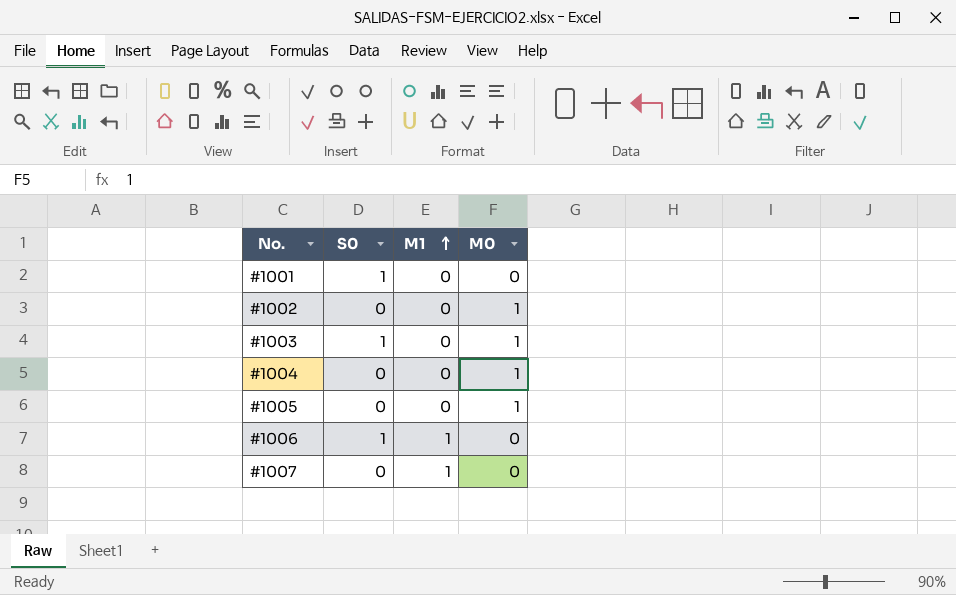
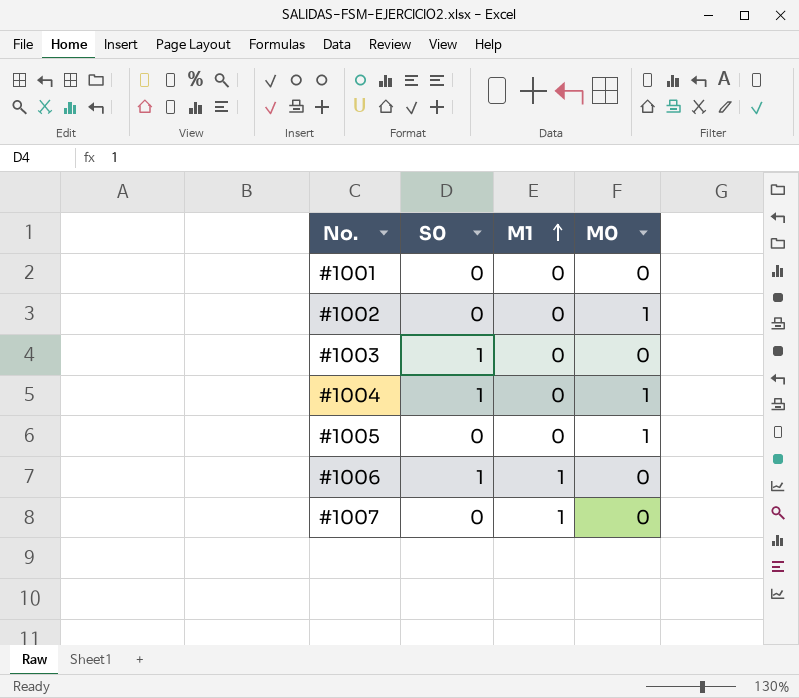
#1001 | S0: 1 -> 0
#1003 | M0: 1 -> 0
#1004 | S0: 0 -> 1

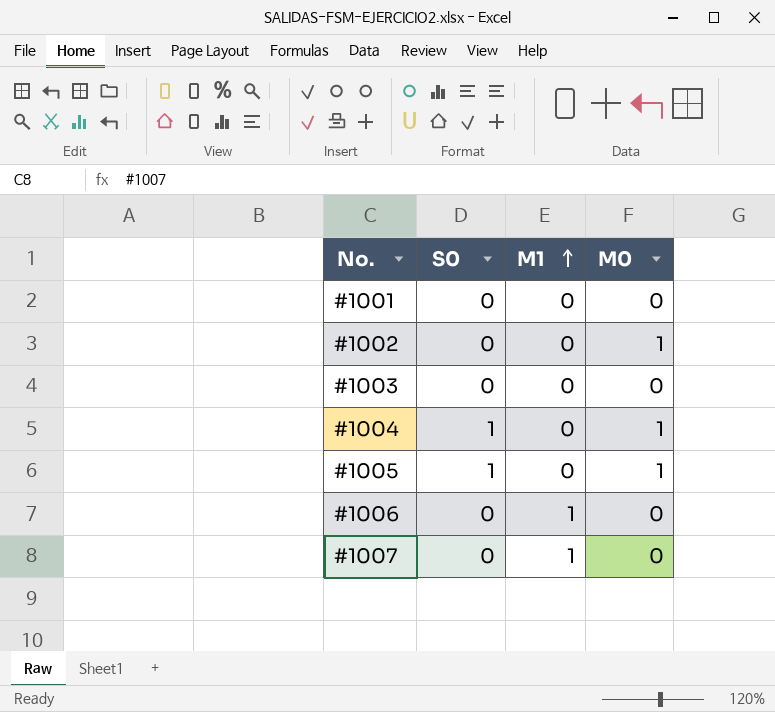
#1003 | S0: 1 -> 0
#1005 | S0: 0 -> 1
#1006 | S0: 1 -> 0

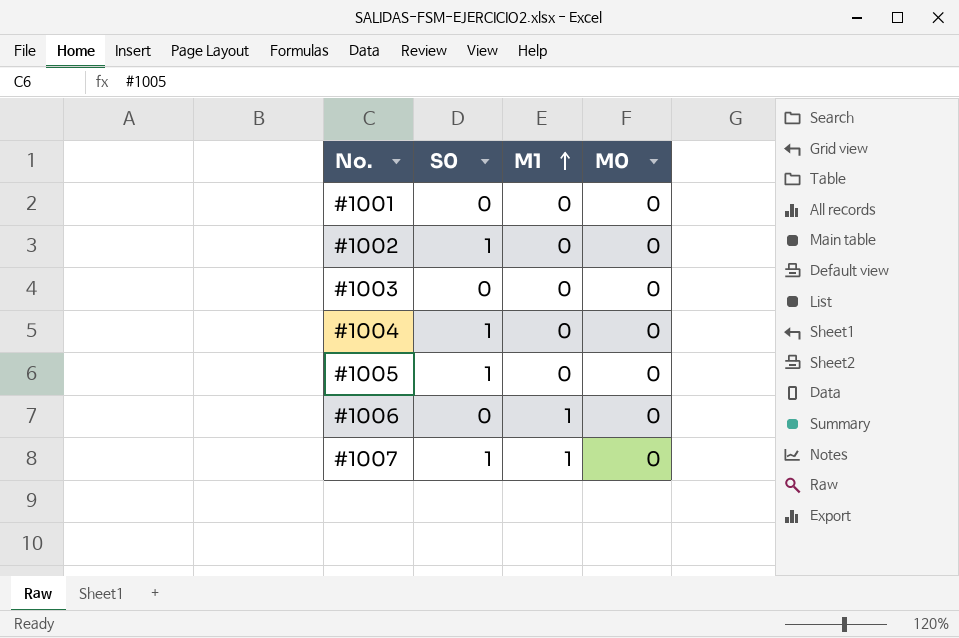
#1002 | S0: 0 -> 1
#1002 | M0: 1 -> 0
#1004 | M0: 1 -> 0
#1005 | M0: 1 -> 0
#1007 | S0: 0 -> 1

